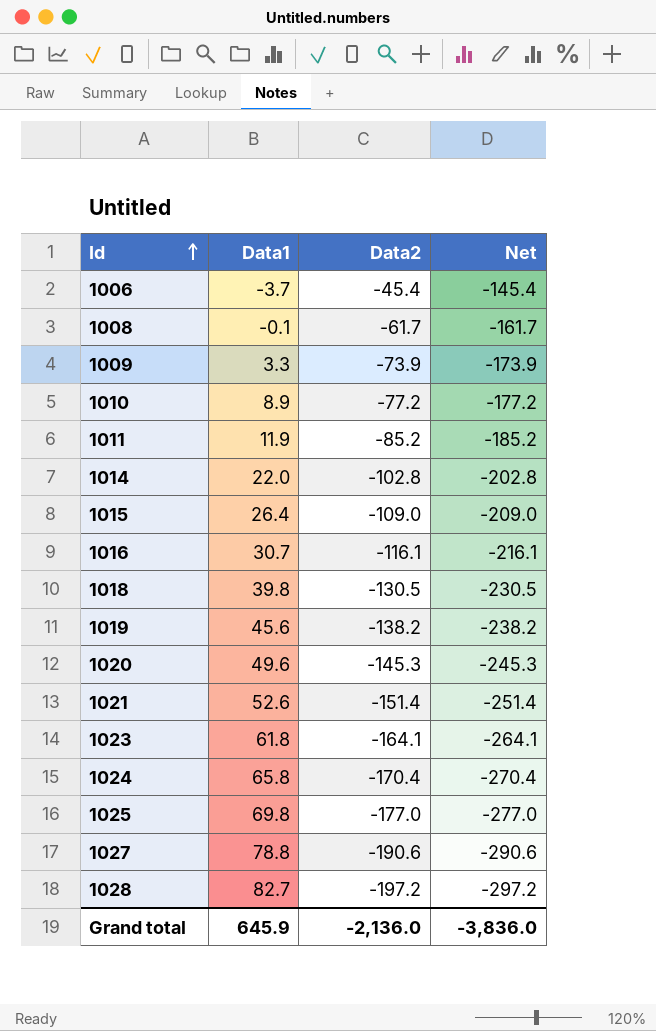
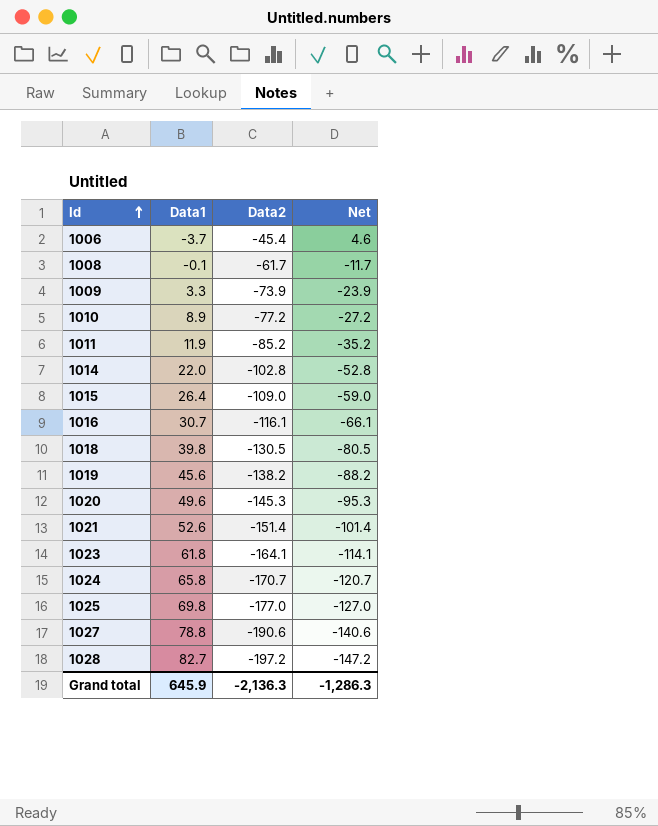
column Net | formula: [Data2] - 100 -> [Data2] + 50
1024 | Data2: -170.4 -> -170.7
Grand total | Data2: -2,136.0 -> -2,136.3
Grand total | Net: -3,836.0 -> -1,286.3

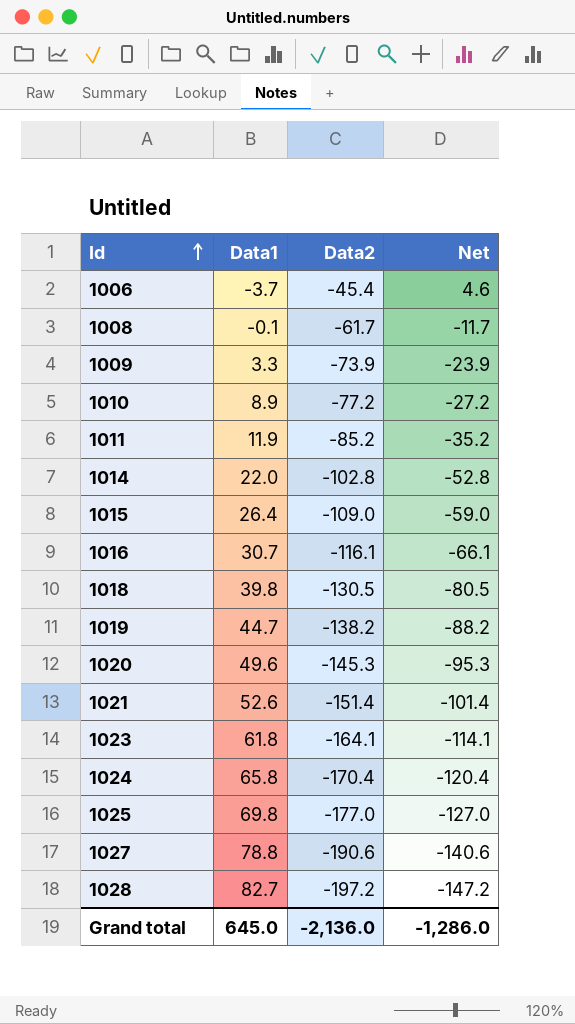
1019 | Data1: 45.6 -> 44.7
1024 | Data2: -170.7 -> -170.4
1024 | Net: -120.7 -> -120.4
Grand total | Data1: 645.9 -> 645.0
Grand total | Data2: -2,136.3 -> -2,136.0
Grand total | Net: -1,286.3 -> -1,286.0

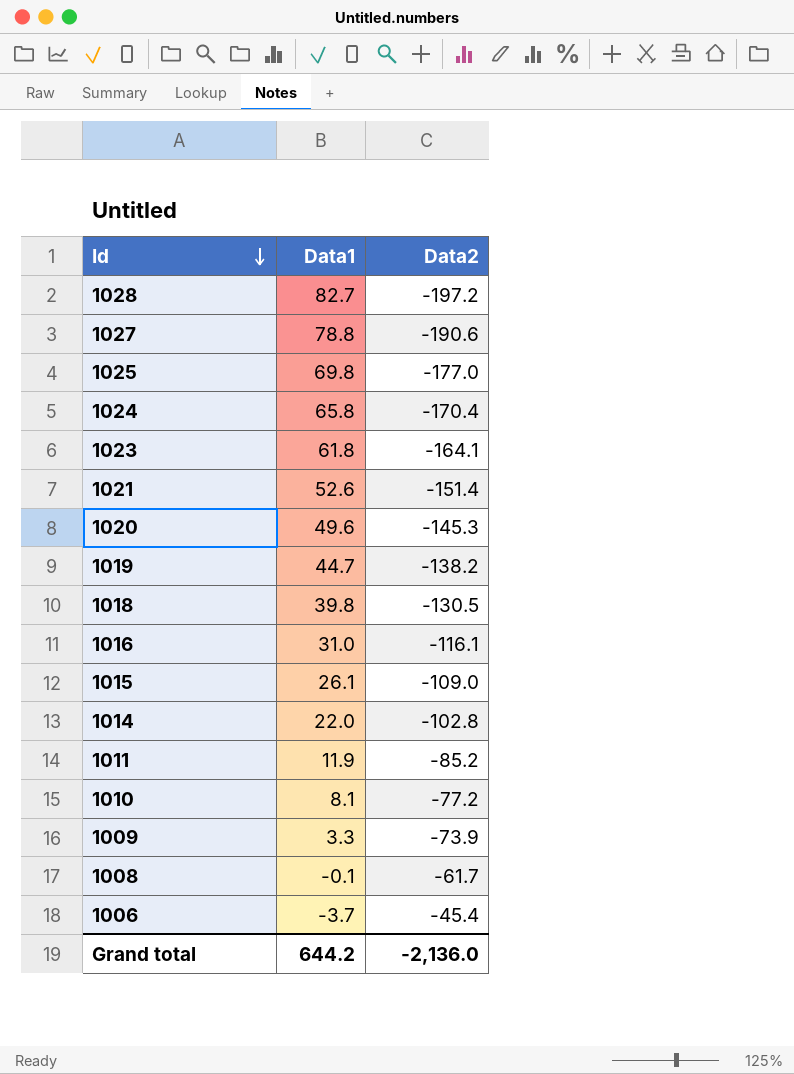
row order: Id ascending -> Id descending
column Net | formula: [Data2] + 50 -> none
1016 | Data1: 30.7 -> 31.0
1015 | Data1: 26.4 -> 26.1
1010 | Data1: 8.9 -> 8.1
Grand total | Data1: 645.0 -> 644.2

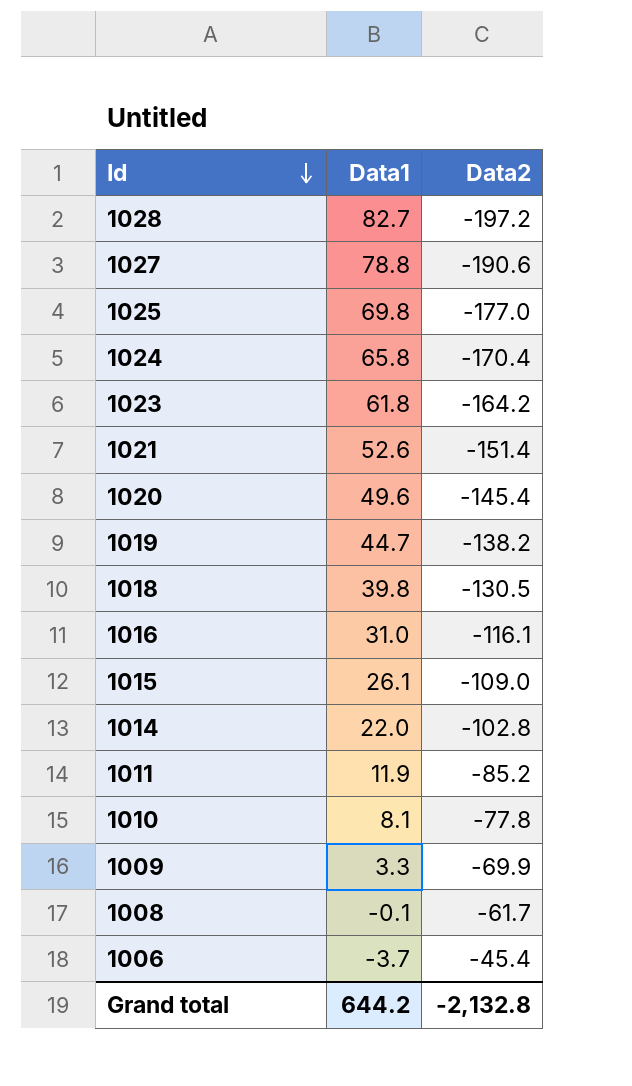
1023 | Data2: -164.1 -> -164.2
1020 | Data2: -145.3 -> -145.4
1010 | Data2: -77.2 -> -77.8
1009 | Data2: -73.9 -> -69.9
Grand total | Data2: -2,136.0 -> -2,132.8

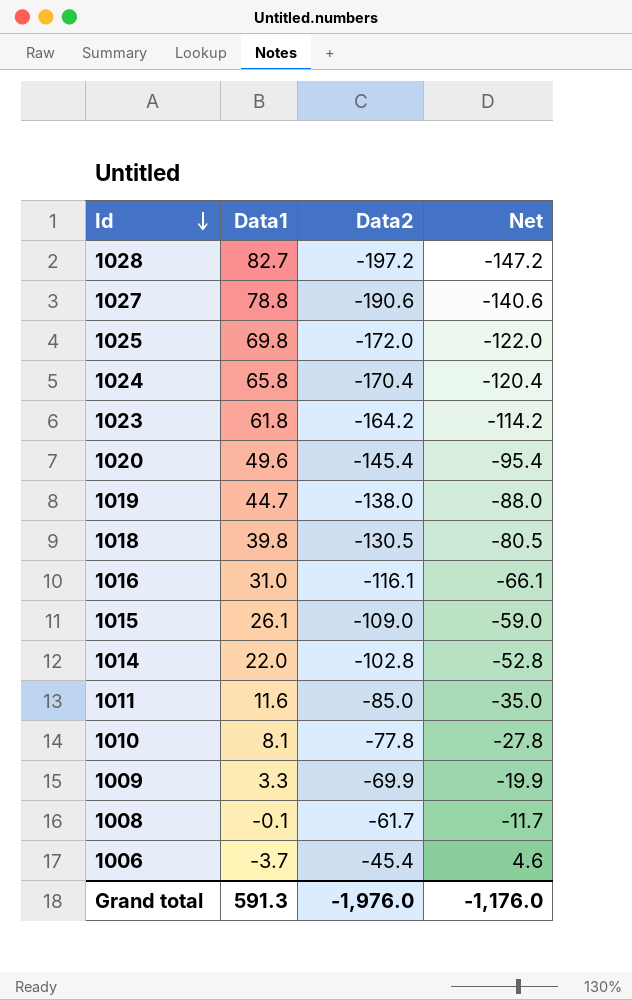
column Net | formula: none -> [Data2] + 50
row 1021: 52.6 | -151.4 -> none
1025 | Data2: -177.0 -> -172.0
1019 | Data2: -138.2 -> -138.0
1011 | Data1: 11.9 -> 11.6
1011 | Data2: -85.2 -> -85.0
Grand total | Data1: 644.2 -> 591.3
Grand total | Data2: -2,132.8 -> -1,976.0

